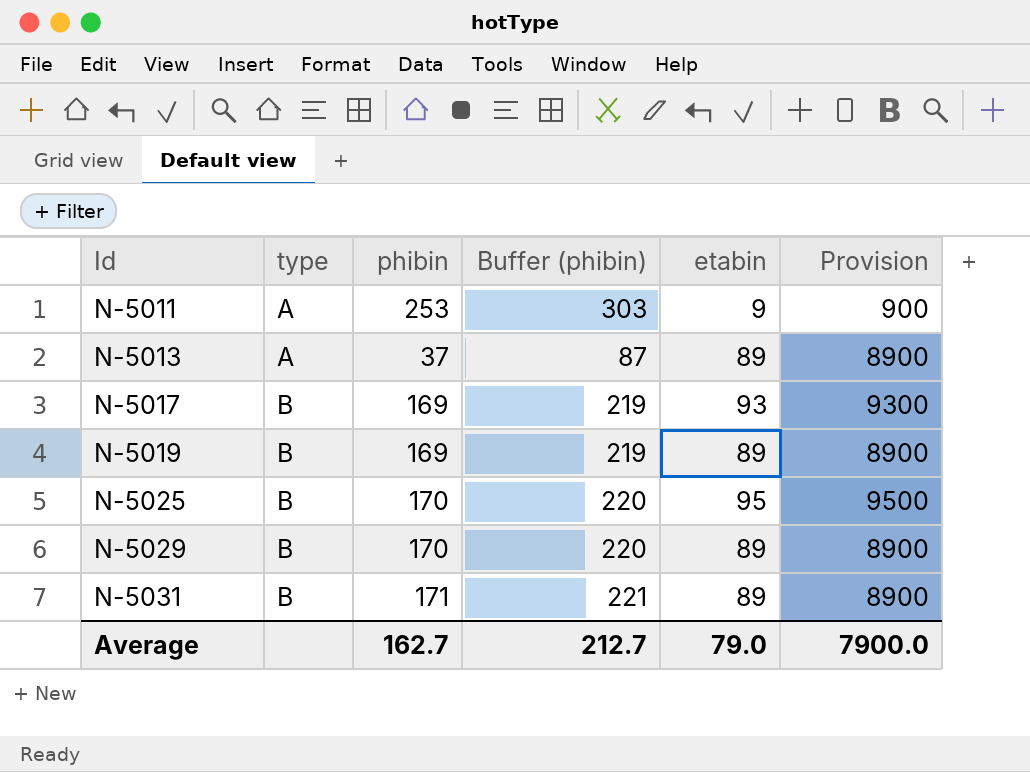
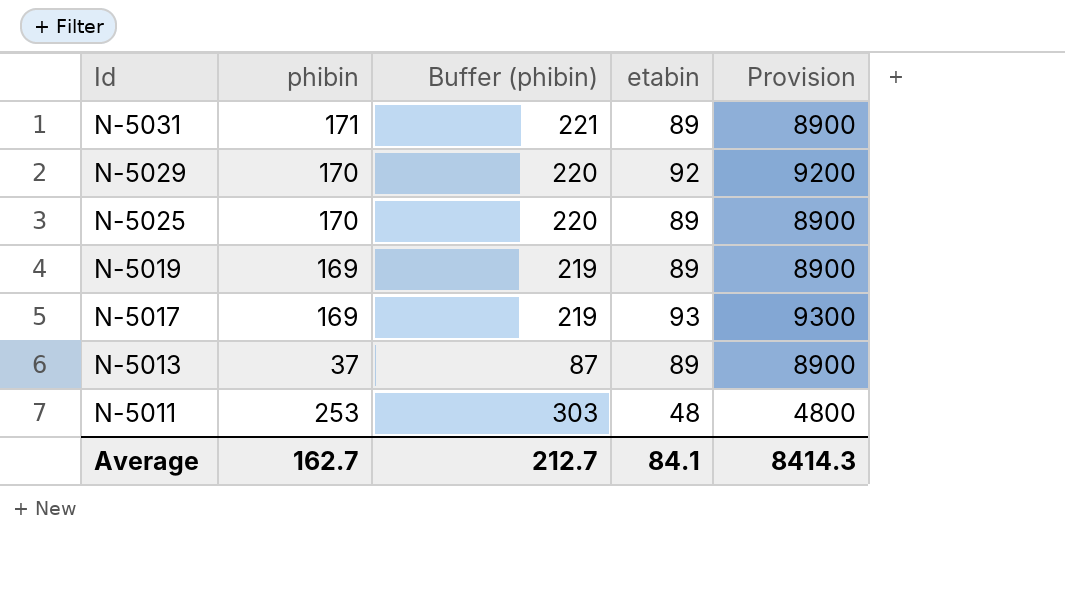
row order: Id ascending -> Id descending
column type | position: 2 -> none
N-5029 | etabin: 89 -> 92
N-5029 | Provision: 8900 -> 9200
N-5025 | etabin: 95 -> 89
N-5025 | Provision: 9500 -> 8900
N-5011 | etabin: 9 -> 48
N-5011 | Provision: 900 -> 4800
Average | etabin: 79.0 -> 84.1
Average | Provision: 7900.0 -> 8414.3

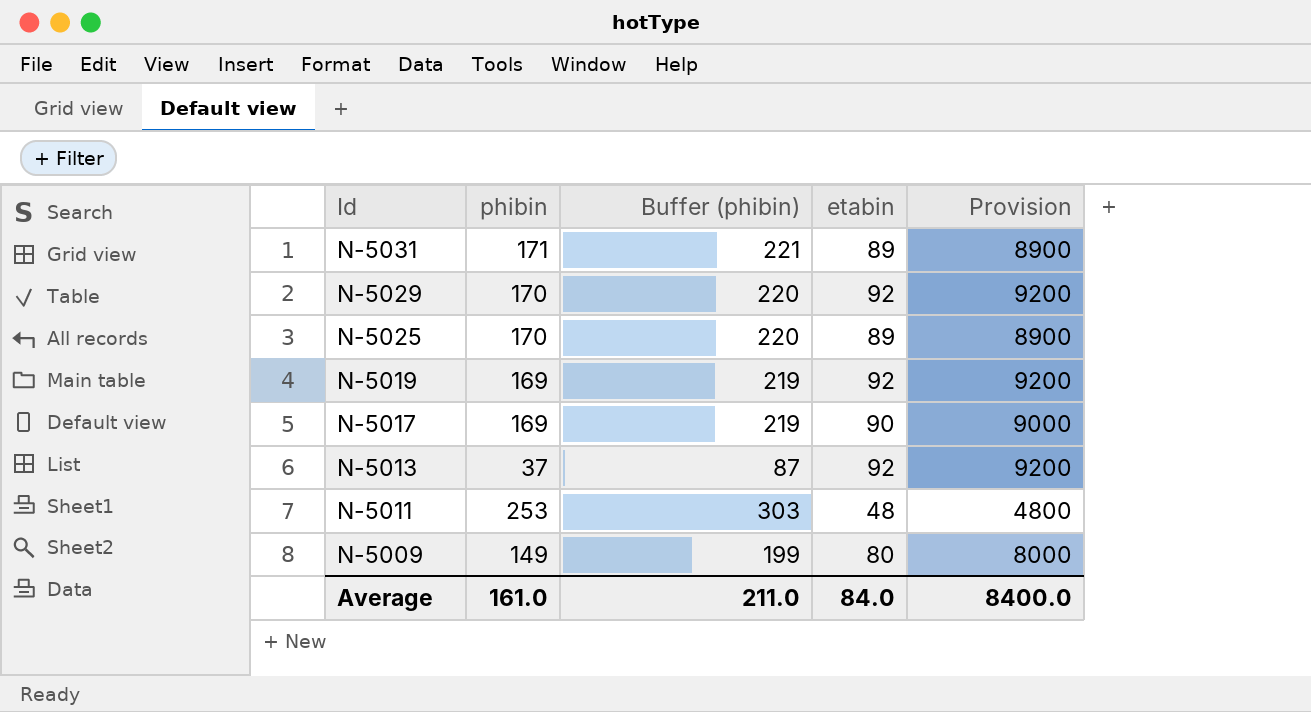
N-5019 | etabin: 89 -> 92
N-5019 | Provision: 8900 -> 9200
N-5017 | etabin: 93 -> 90
N-5017 | Provision: 9300 -> 9000
N-5013 | etabin: 89 -> 92
N-5013 | Provision: 8900 -> 9200
row N-5009: none -> 149 | 199 | 80 | 8000
Average | phibin: 162.7 -> 161.0
Average | Buffer (phibin): 212.7 -> 211.0
Average | etabin: 84.1 -> 84.0
Average | Provision: 8414.3 -> 8400.0

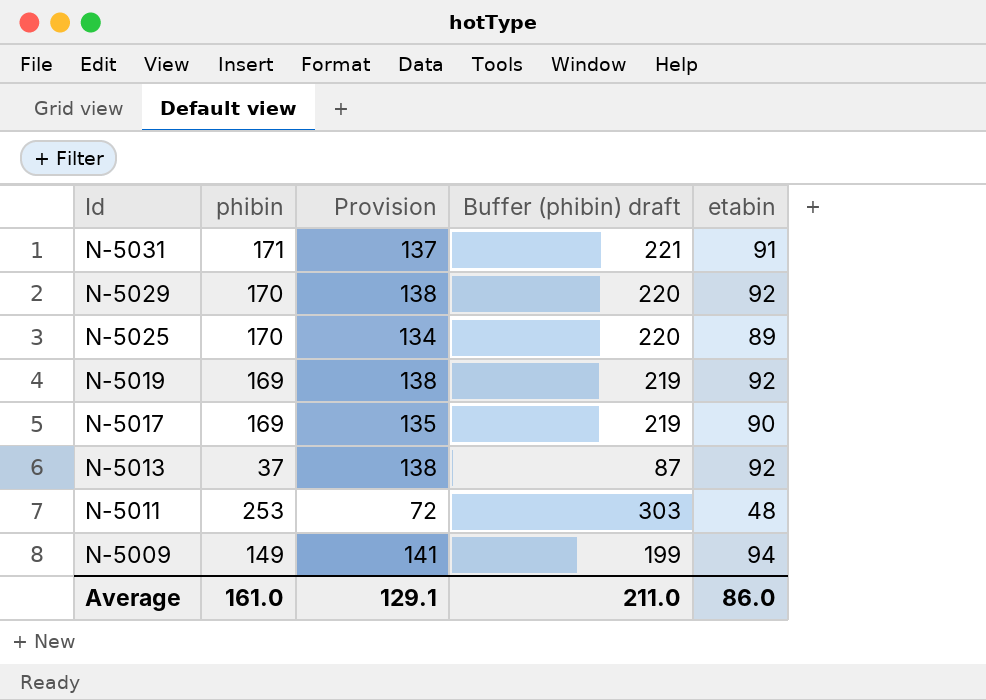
column Provision | formula: [etabin] * 100 -> [etabin] * 1.5
column Provision | position: 5 -> 3
column name: Buffer (phibin) -> Buffer (phibin) draft
N-5031 | etabin: 89 -> 91
N-5009 | etabin: 80 -> 94
Average | Provision: 8400.0 -> 129.1
Average | etabin: 84.0 -> 86.0

